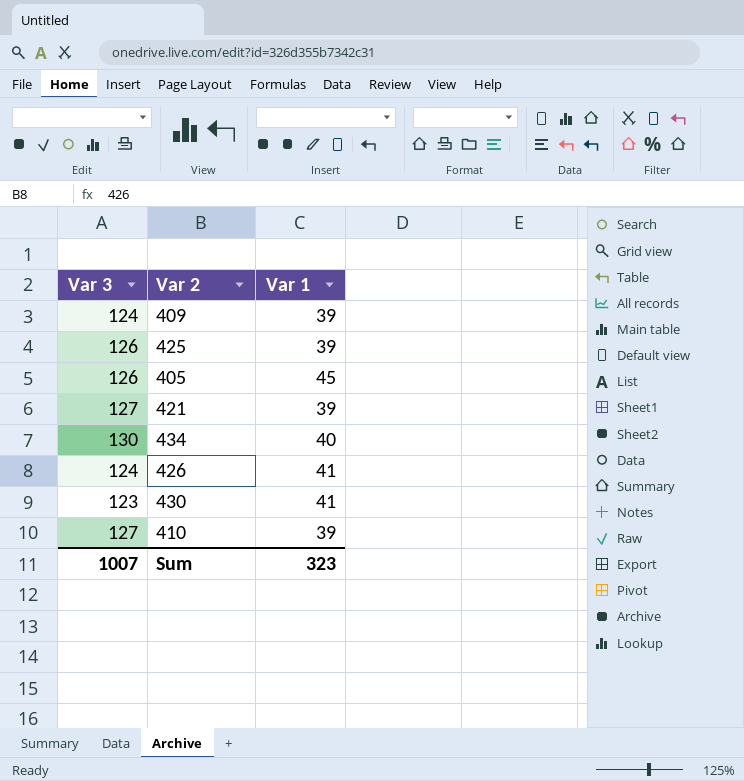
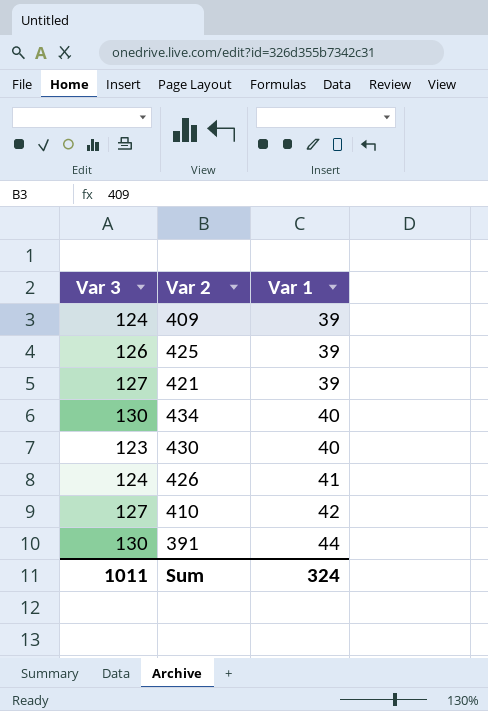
row order: none -> Var 1 ascending
row 405: 126 | 45 -> none
430 | Var 1: 41 -> 40
410 | Var 1: 39 -> 42
row 391: none -> 130 | 44
Sum | Var 3: 1007 -> 1011
Sum | Var 1: 323 -> 324

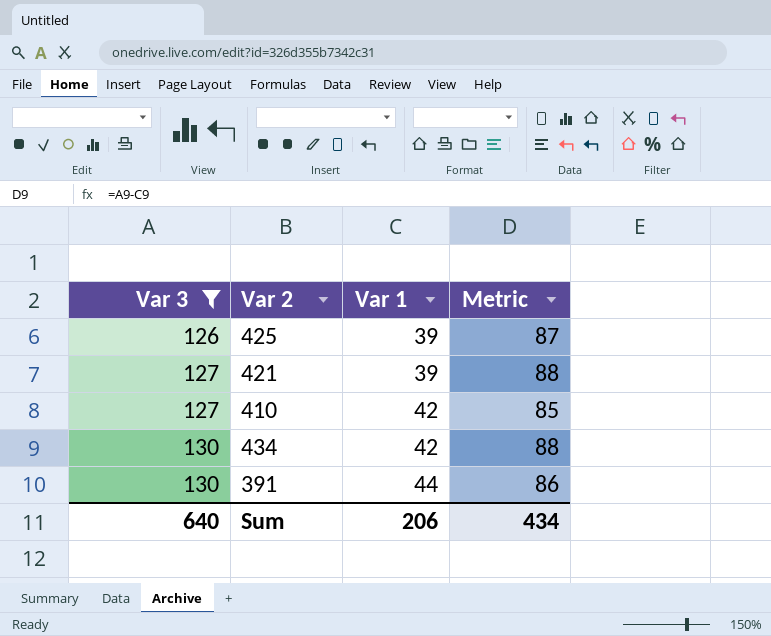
filter: none -> Var 3 >= 126
row order: Var 1 ascending -> Var 3 ascending
column Metric | formula: none -> [Var 3] - [Var 1]
434 | Var 1: 40 -> 42
Sum | Var 3: 1011 -> 640
Sum | Var 1: 324 -> 206

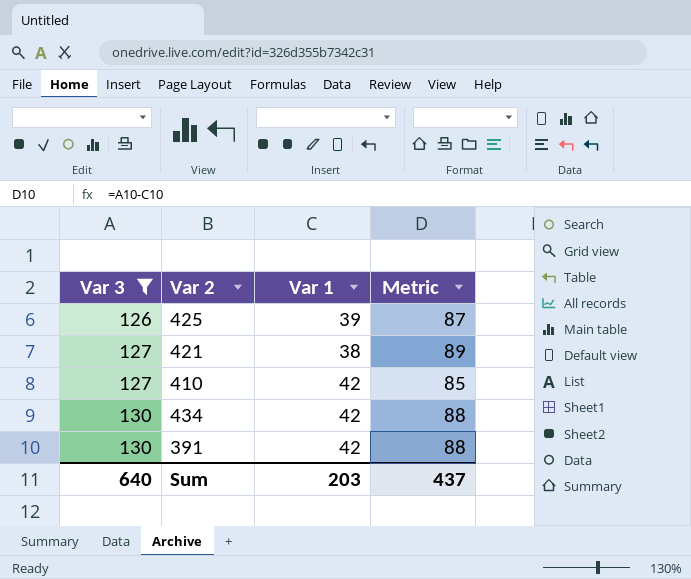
421 | Var 1: 39 -> 38
421 | Metric: 88 -> 89
391 | Var 1: 44 -> 42
391 | Metric: 86 -> 88
Sum | Var 1: 206 -> 203
Sum | Metric: 434 -> 437

